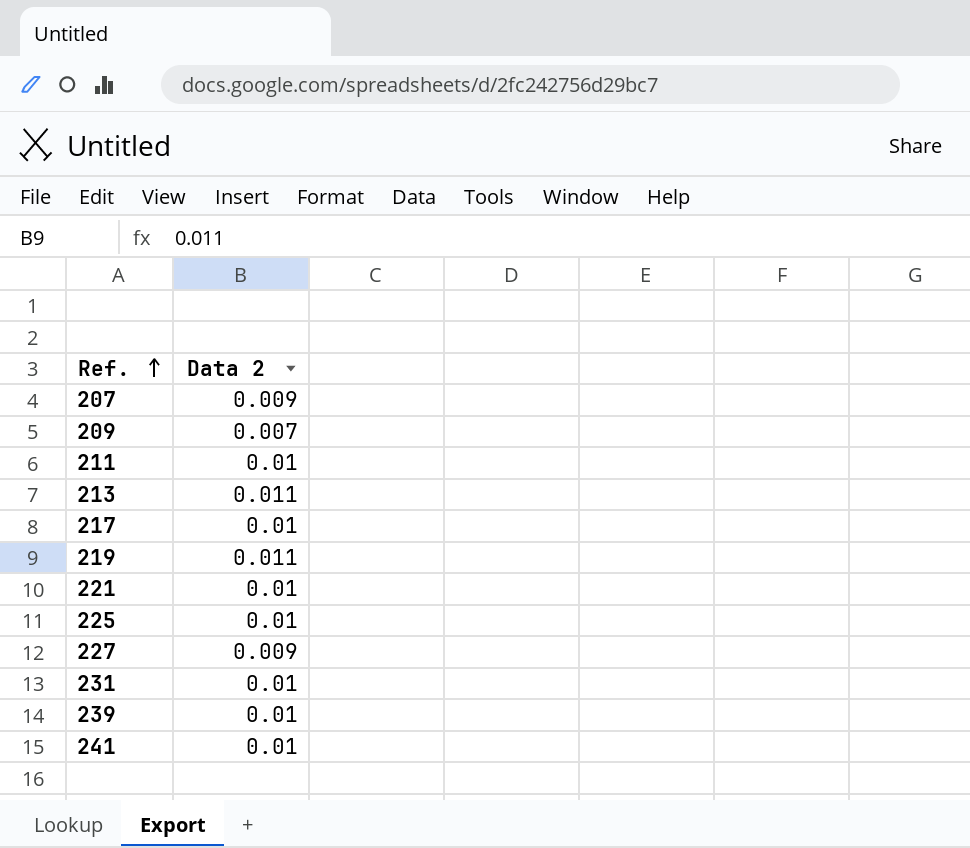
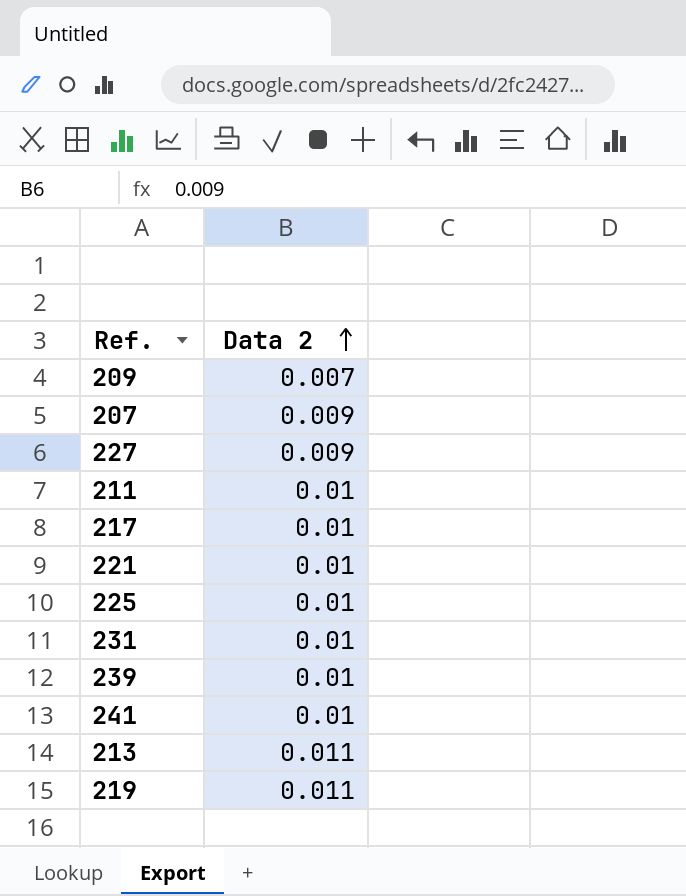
row order: Ref. ascending -> Data 2 ascending

